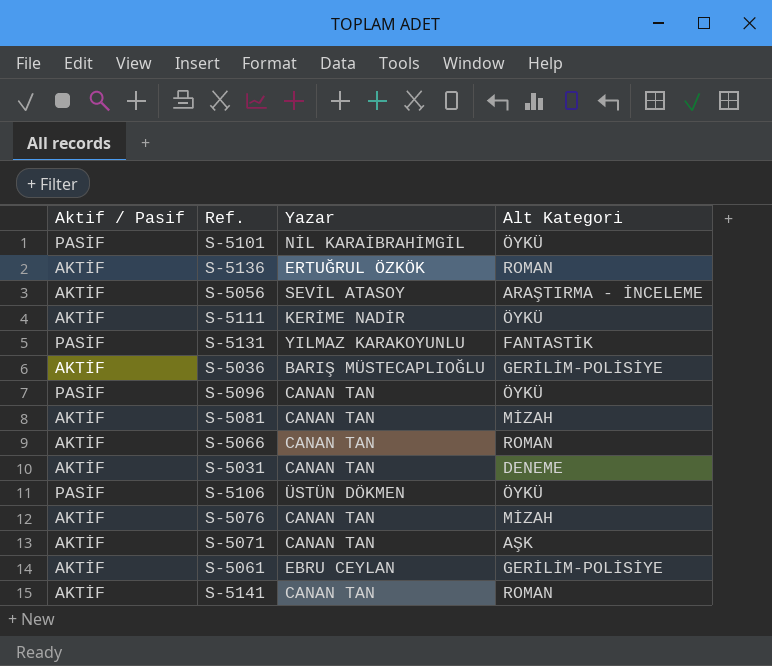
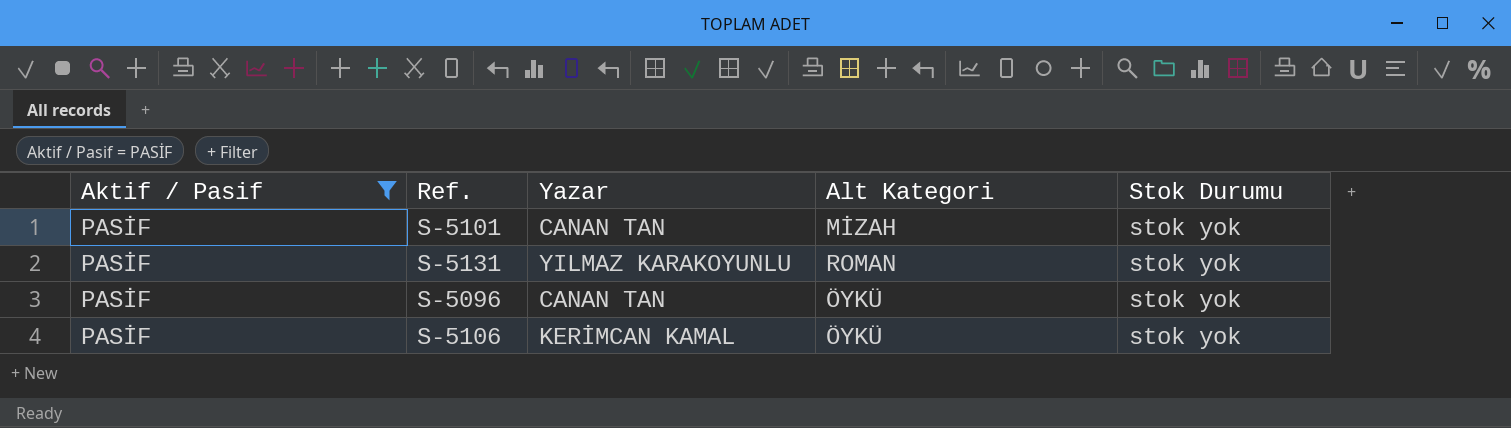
filter: none -> Aktif / Pasif = PASİF
column Stok Durumu | position: none -> 5
S-5101 | Yazar: NİL KARAİBRAHİMGİL -> CANAN TAN
S-5101 | Alt Kategori: ÖYKÜ -> MİZAH
S-5131 | Alt Kategori: FANTASTİK -> ROMAN
S-5106 | Yazar: ÜSTÜN DÖKMEN -> KERİMCAN KAMAL

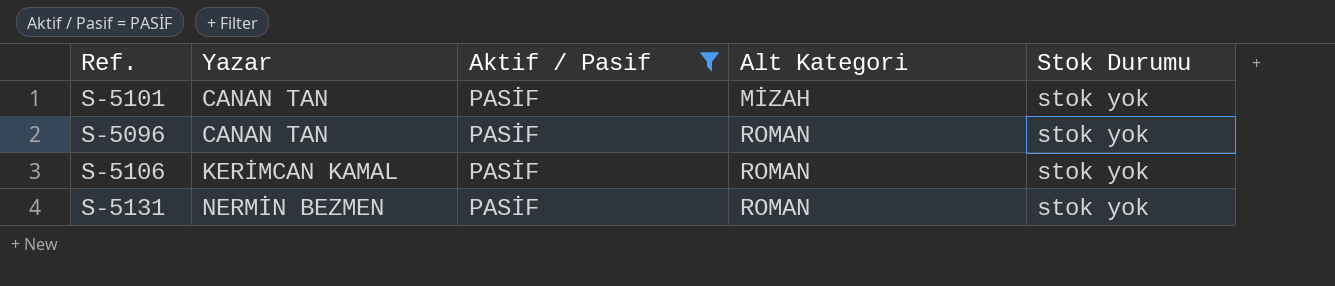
row order: none -> Yazar ascending
column Aktif / Pasif | position: 1 -> 3
S-5096 | Alt Kategori: ÖYKÜ -> ROMAN
S-5106 | Alt Kategori: ÖYKÜ -> ROMAN
S-5131 | Yazar: YILMAZ KARAKOYUNLU -> NERMİN BEZMEN

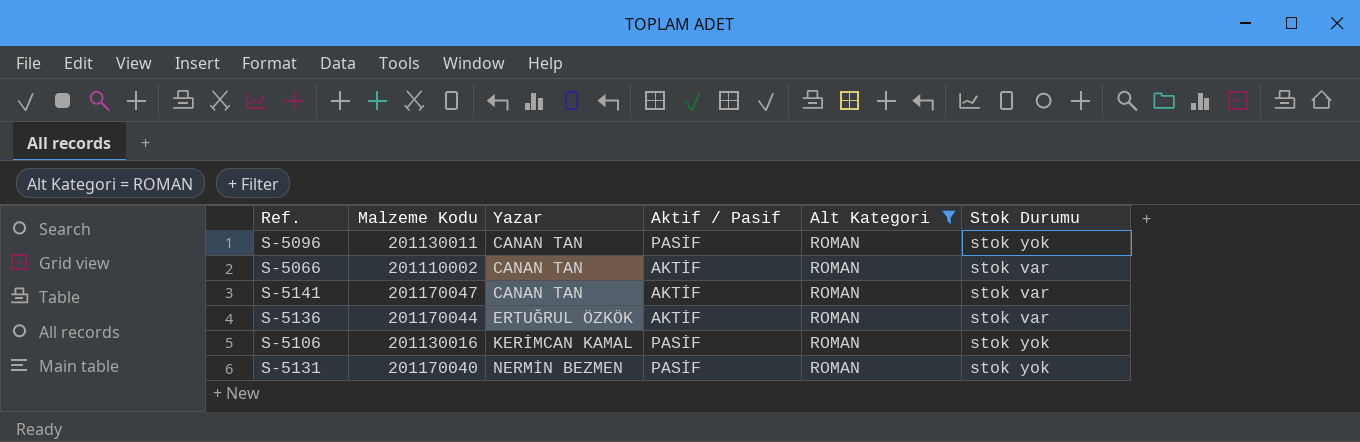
filter: Aktif / Pasif = PASİF -> Alt Kategori = ROMAN
column Malzeme Kodu | position: none -> 2

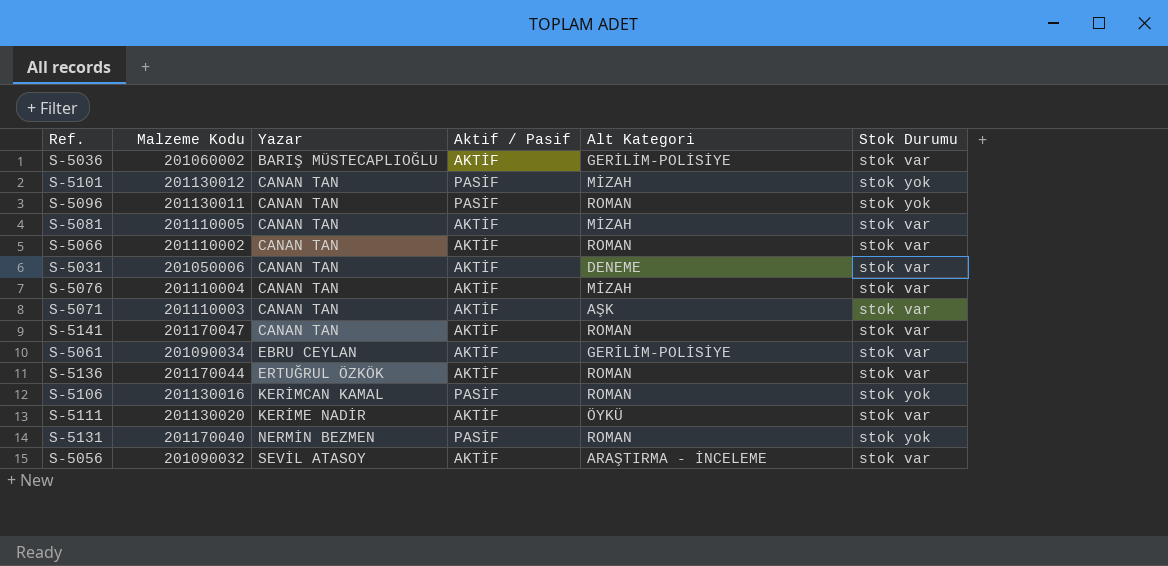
filter: Alt Kategori = ROMAN -> none

